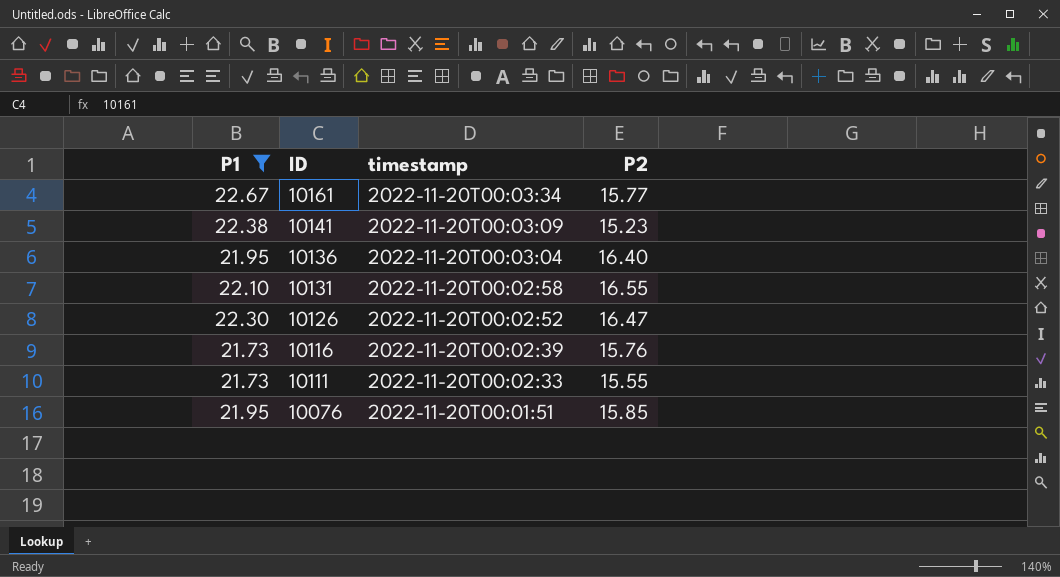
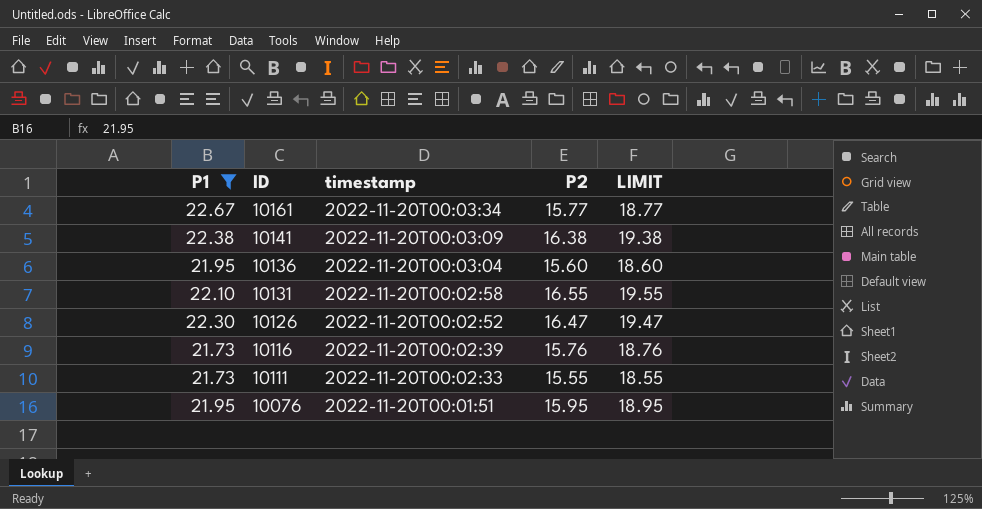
column LIMIT | formula: none -> [P2] + 3
10141 | P2: 15.23 -> 16.38
10136 | P2: 16.40 -> 15.60
10076 | P2: 15.85 -> 15.95

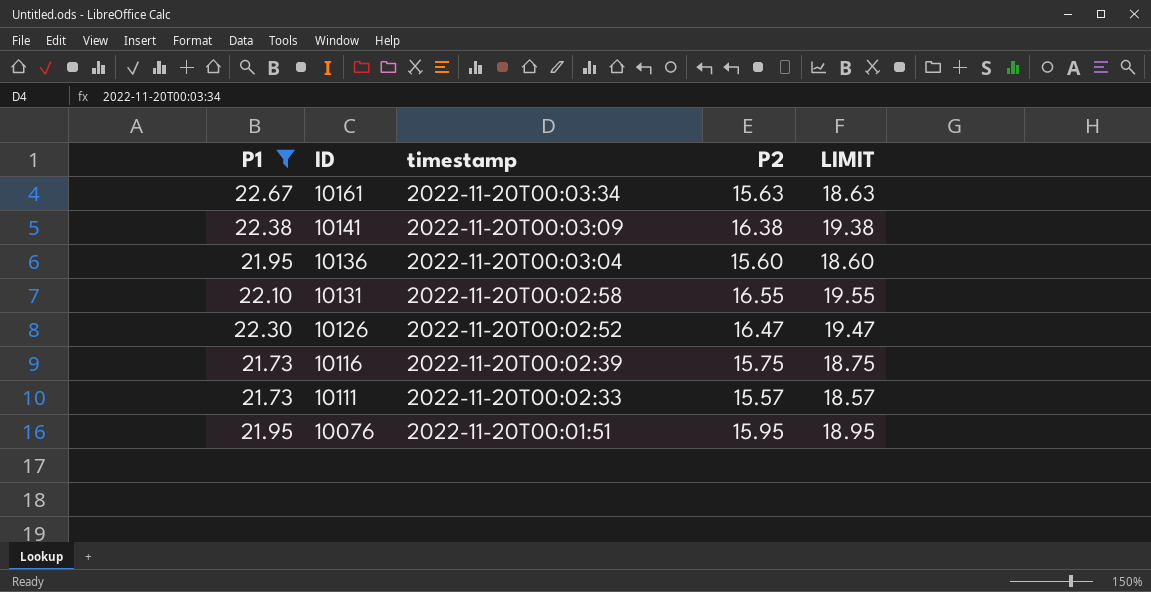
10161 | P2: 15.77 -> 15.63
10161 | LIMIT: 18.77 -> 18.63
10116 | P2: 15.76 -> 15.75
10116 | LIMIT: 18.76 -> 18.75
10111 | P2: 15.55 -> 15.57
10111 | LIMIT: 18.55 -> 18.57

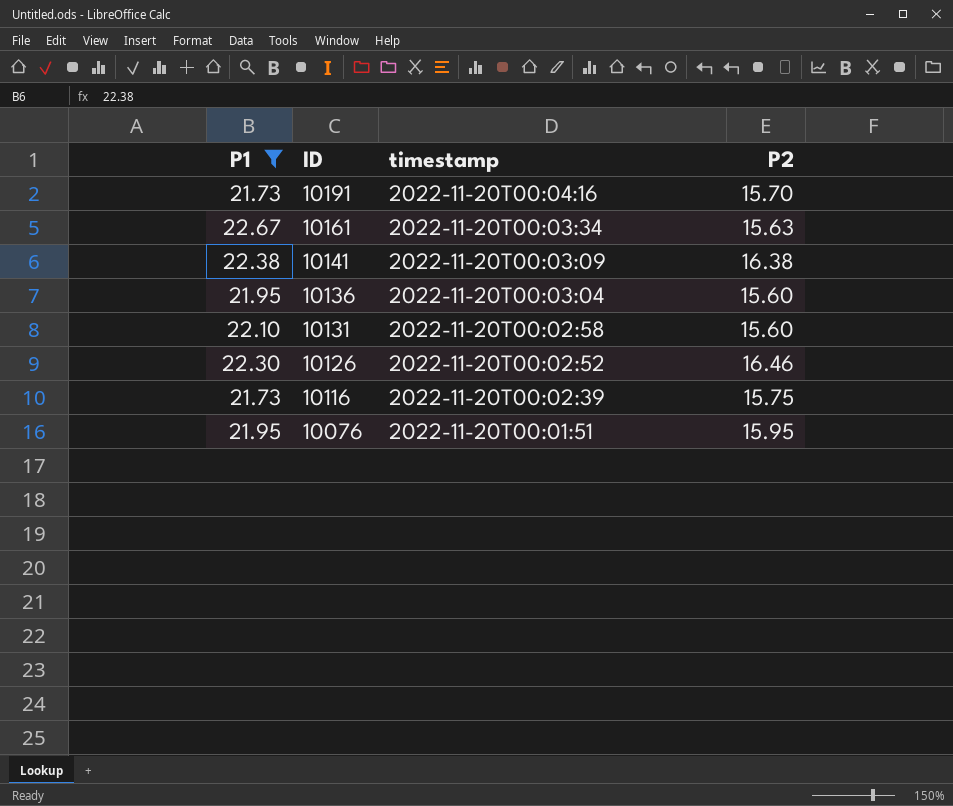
column LIMIT | formula: [P2] + 3 -> none
row 10111: 21.73 | 2022-11-20T00:02:33 | 15.57 | 18.57 -> none
row 10191: none -> 21.73 | 2022-11-20T00:04:16 | 15.70
10131 | P2: 16.55 -> 15.60
10126 | P2: 16.47 -> 16.46

